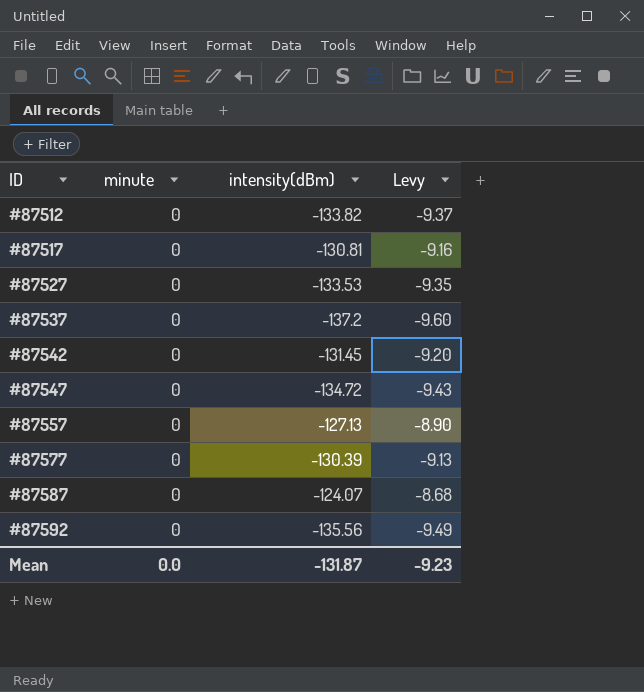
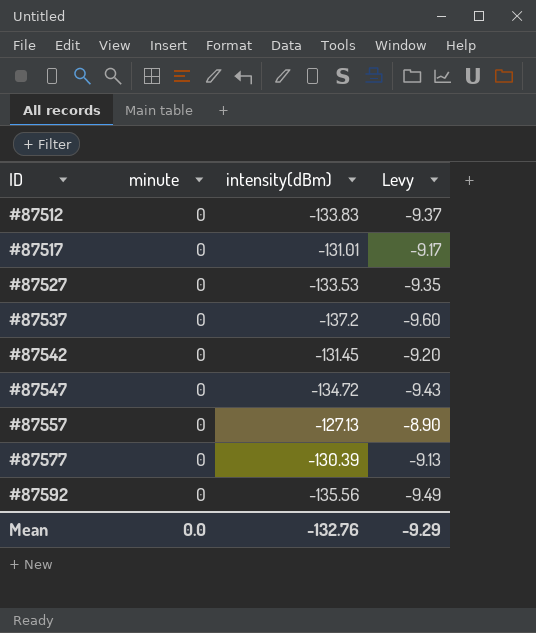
row #87587: 0 | -124.07 | -8.68 -> none
#87512 | intensity(dBm): -133.82 -> -133.83
#87517 | intensity(dBm): -130.81 -> -131.01
#87517 | Levy: -9.16 -> -9.17
Mean | intensity(dBm): -131.87 -> -132.76
Mean | Levy: -9.23 -> -9.29

